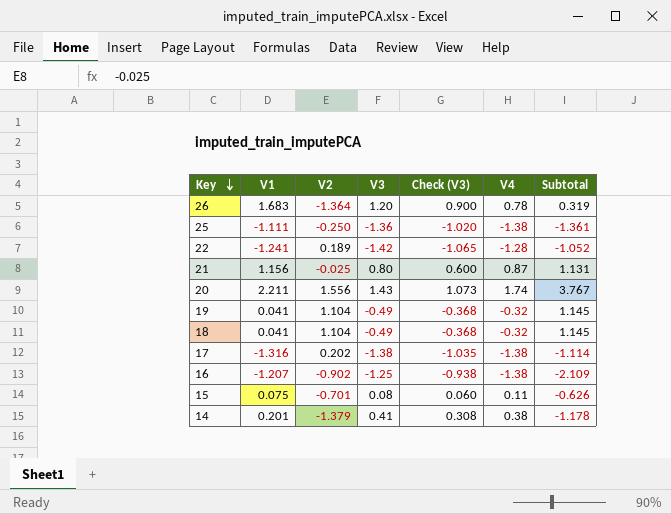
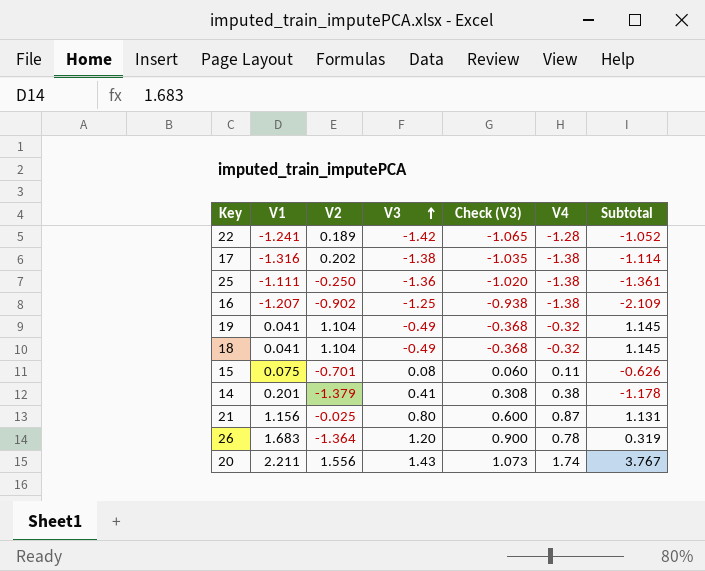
row order: Key descending -> V3 ascending

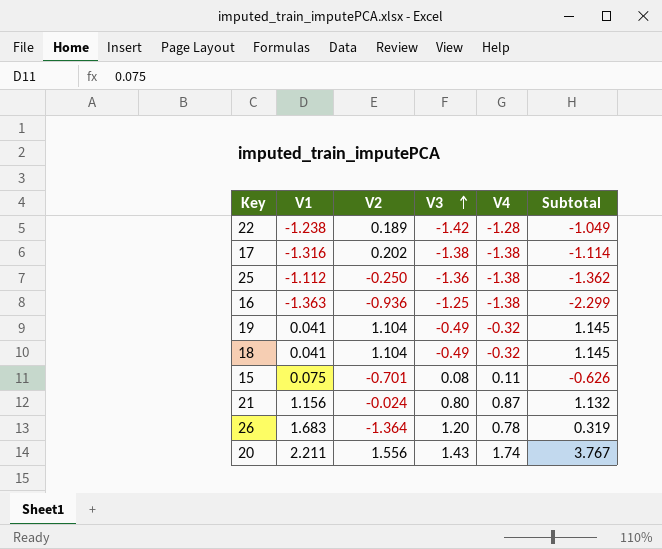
column Check (V3) | formula: [V3] * 0.75 -> none
row 14: 0.201 | -1.379 | 0.41 | 0.308 | 0.38 | -1.178 -> none
22 | V1: -1.241 -> -1.238
22 | Subtotal: -1.052 -> -1.049
25 | V1: -1.111 -> -1.112
25 | Subtotal: -1.361 -> -1.362
16 | V1: -1.207 -> -1.363
16 | V2: -0.902 -> -0.936
16 | Subtotal: -2.109 -> -2.299
21 | V2: -0.025 -> -0.024
21 | Subtotal: 1.131 -> 1.132

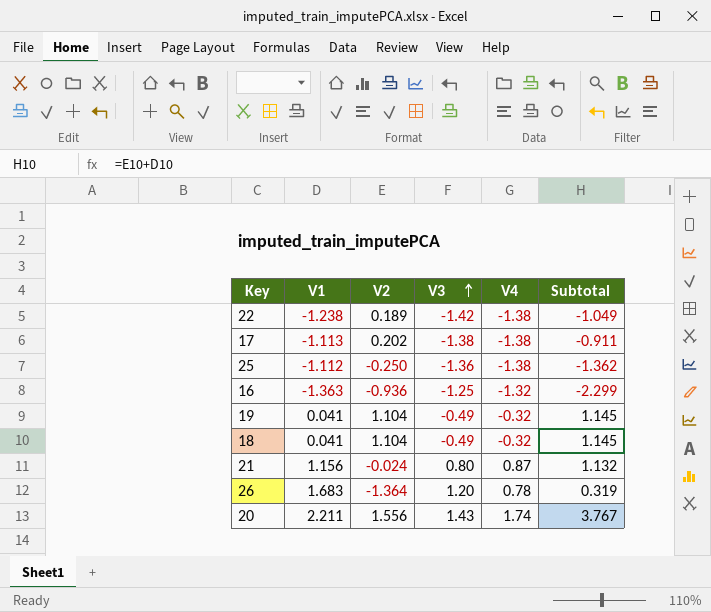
row 15: 0.075 | -0.701 | 0.08 | 0.11 | -0.626 -> none
22 | V4: -1.28 -> -1.38
17 | V1: -1.316 -> -1.113
17 | Subtotal: -1.114 -> -0.911
16 | V4: -1.38 -> -1.32

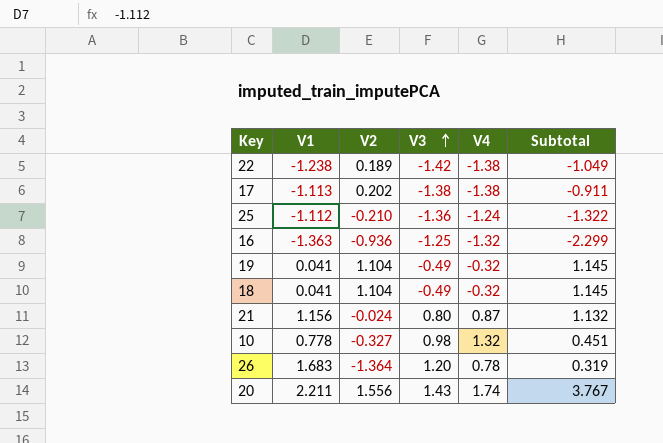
25 | V2: -0.250 -> -0.210
25 | V4: -1.38 -> -1.24
25 | Subtotal: -1.362 -> -1.322
row 10: none -> 0.778 | -0.327 | 0.98 | 1.32 | 0.451

